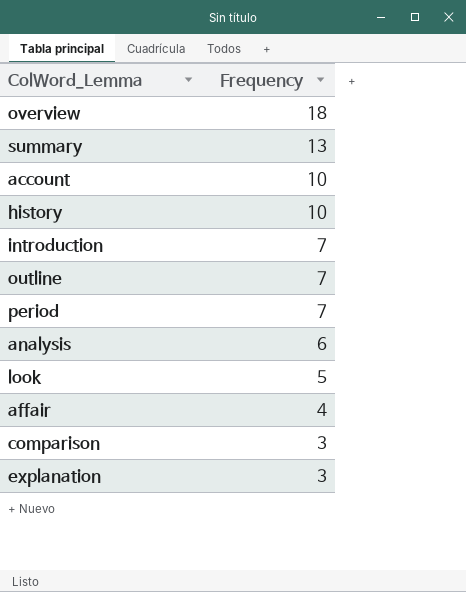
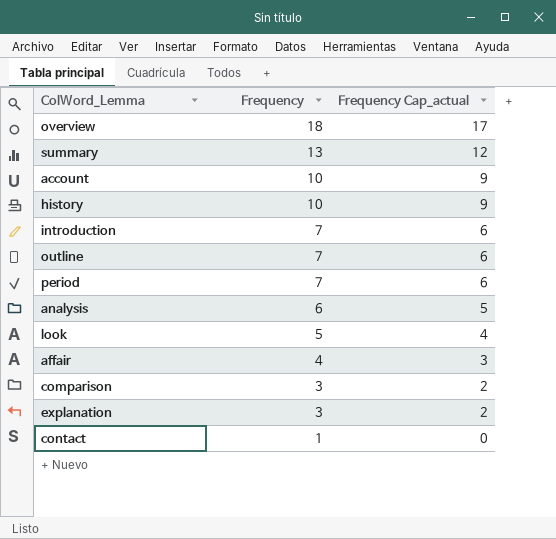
column Frequency Cap_actual | formula: none -> [Frequency] - 1
row contact: none -> 1 | 0

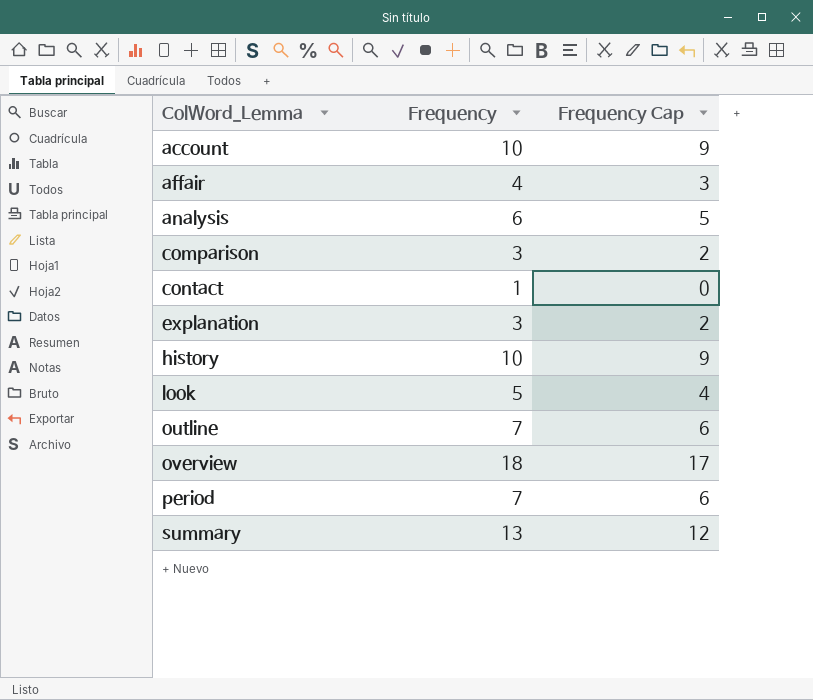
row order: Frequency descending -> ColWord_Lemma ascending
column name: Frequency Cap_actual -> Frequency Cap
row introduction: 7 | 6 -> none

